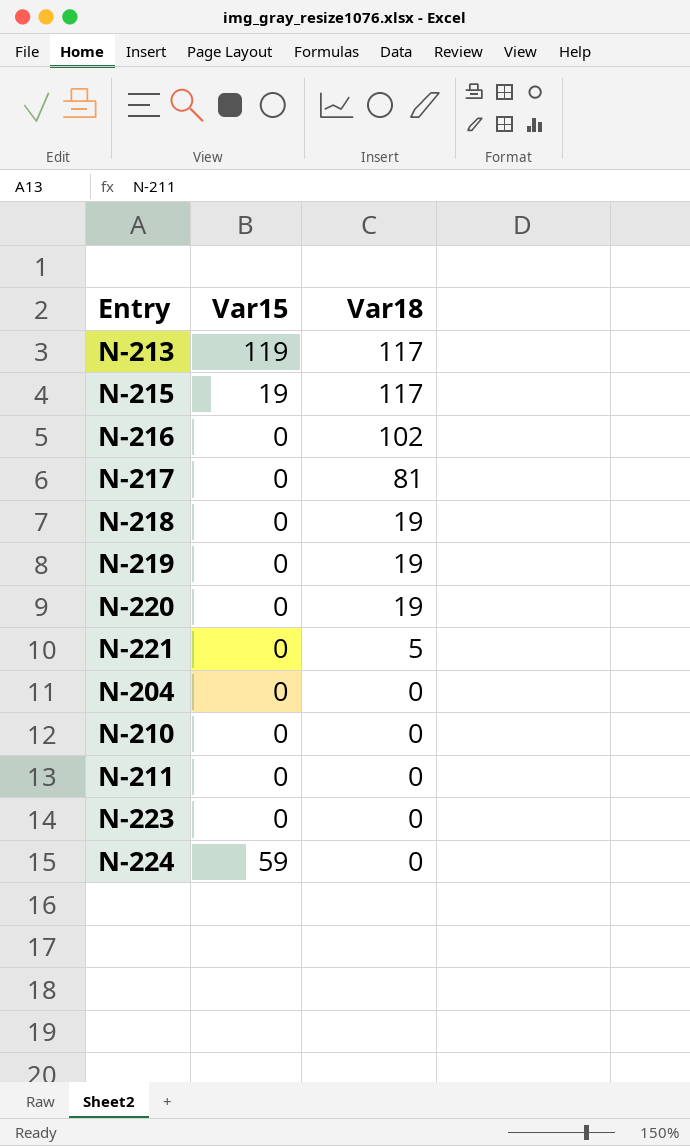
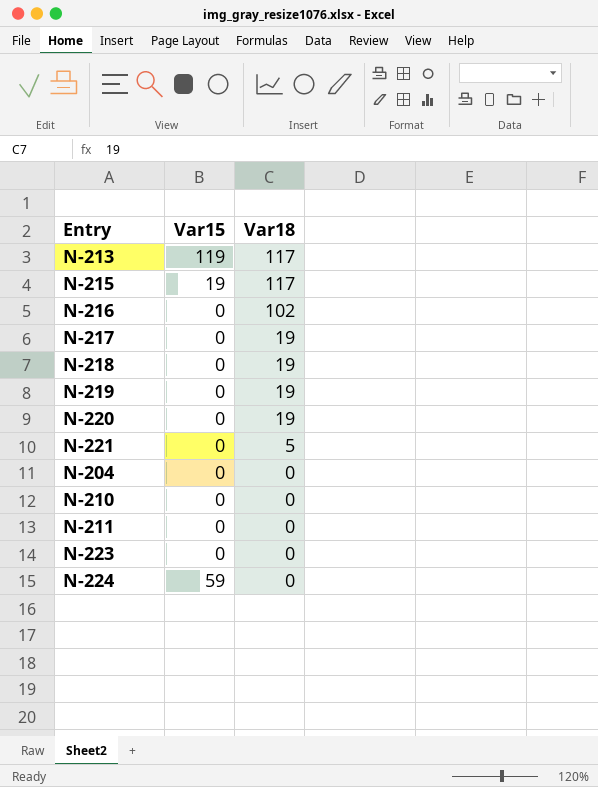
N-217 | Var18: 81 -> 19

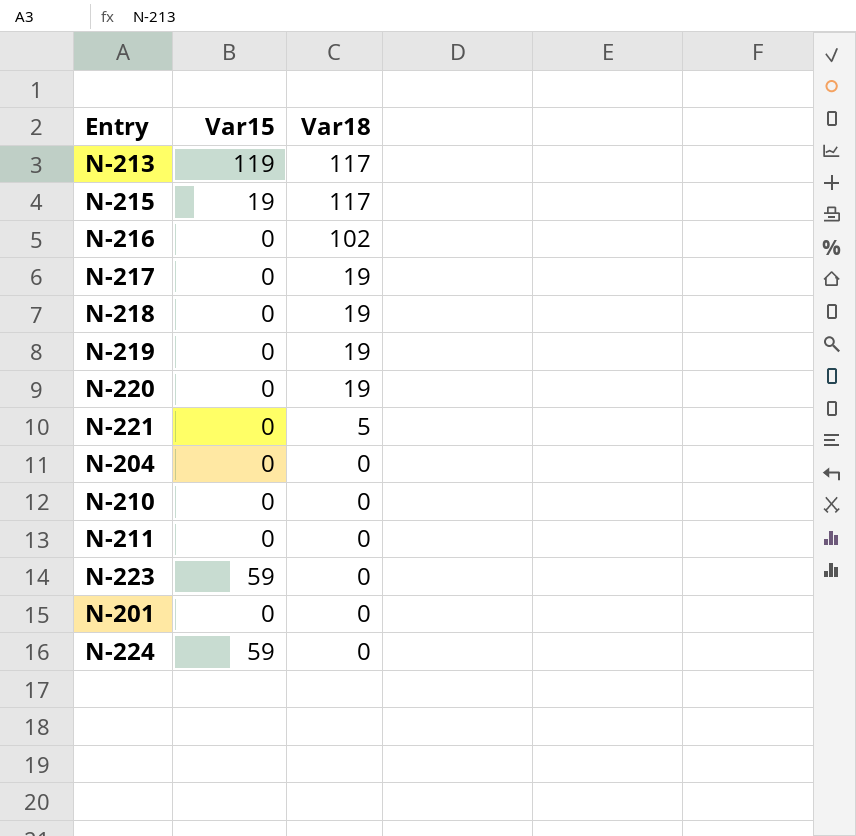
N-223 | Var15: 0 -> 59
row N-201: none -> 0 | 0

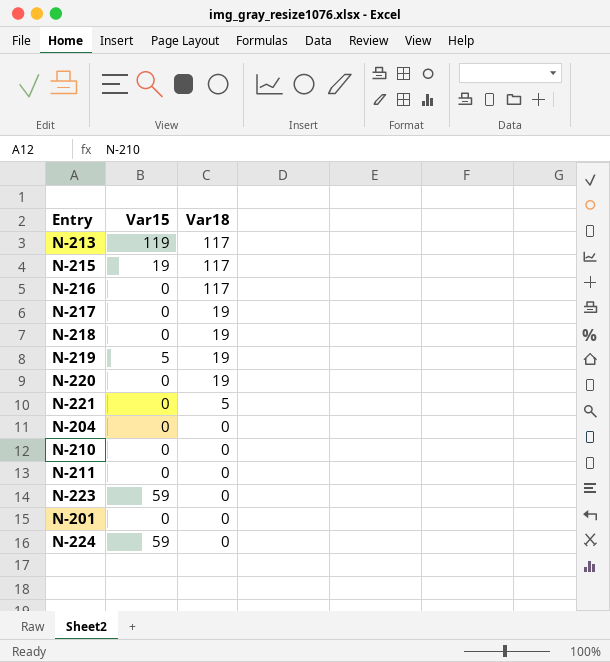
N-216 | Var18: 102 -> 117
N-219 | Var15: 0 -> 5

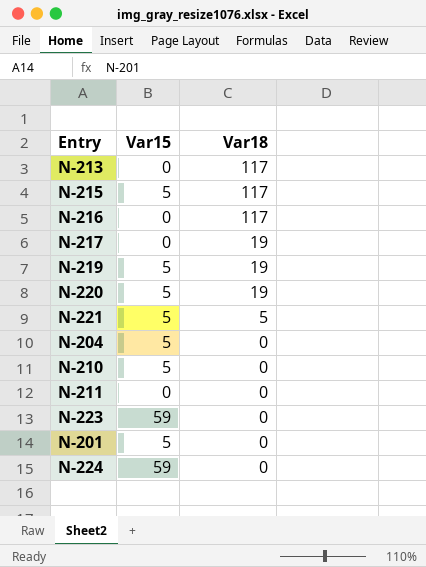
row N-218: 0 | 19 -> none
N-213 | Var15: 119 -> 0
N-215 | Var15: 19 -> 5
N-220 | Var15: 0 -> 5
N-221 | Var15: 0 -> 5
N-204 | Var15: 0 -> 5
N-210 | Var15: 0 -> 5
N-201 | Var15: 0 -> 5

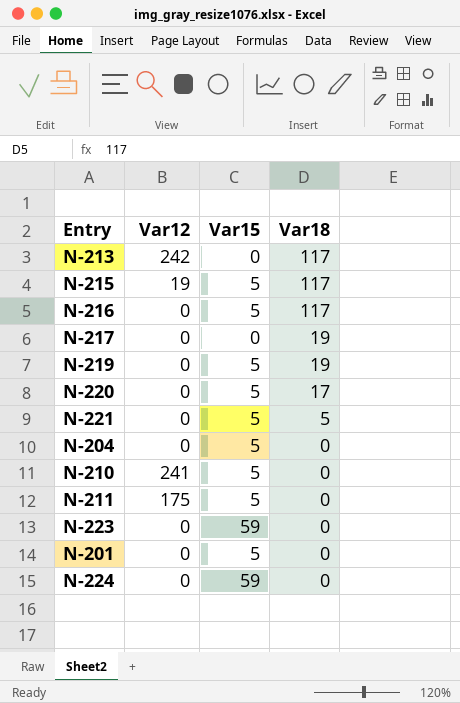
column Var12 | position: none -> 2
N-216 | Var15: 0 -> 5
N-220 | Var18: 19 -> 17
N-211 | Var15: 0 -> 5

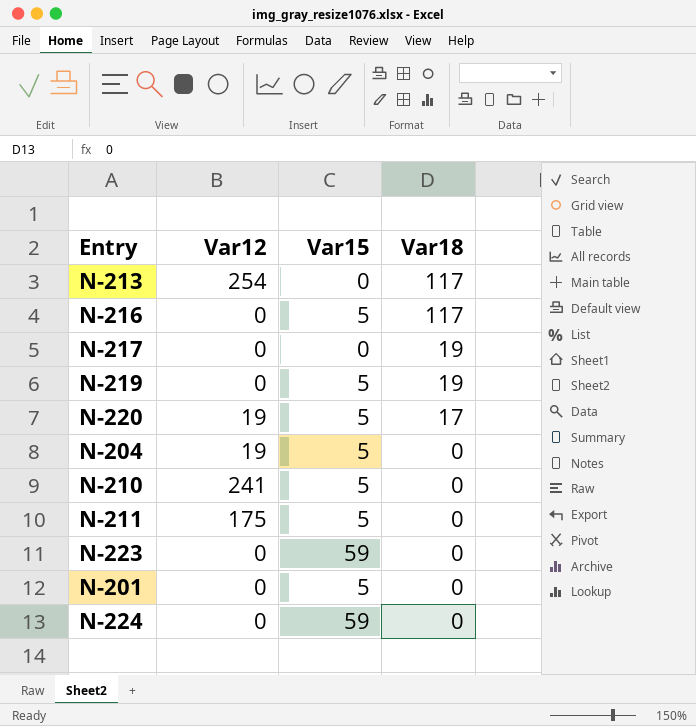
row N-215: 19 | 5 | 117 -> none
row N-221: 0 | 5 | 5 -> none
N-213 | Var12: 242 -> 254
N-220 | Var12: 0 -> 19
N-204 | Var12: 0 -> 19

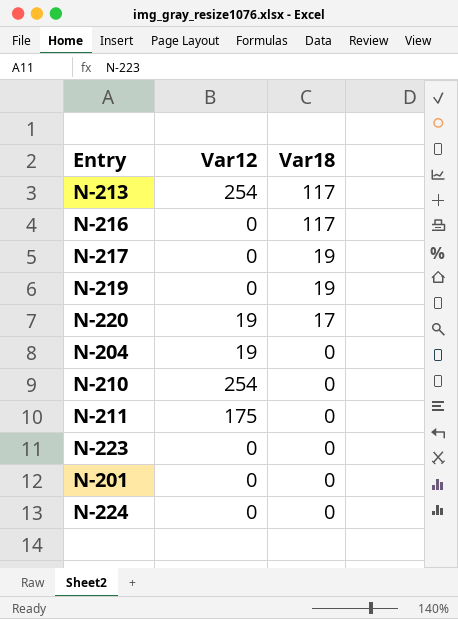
column Var15 | position: 3 -> none
N-210 | Var12: 241 -> 254

